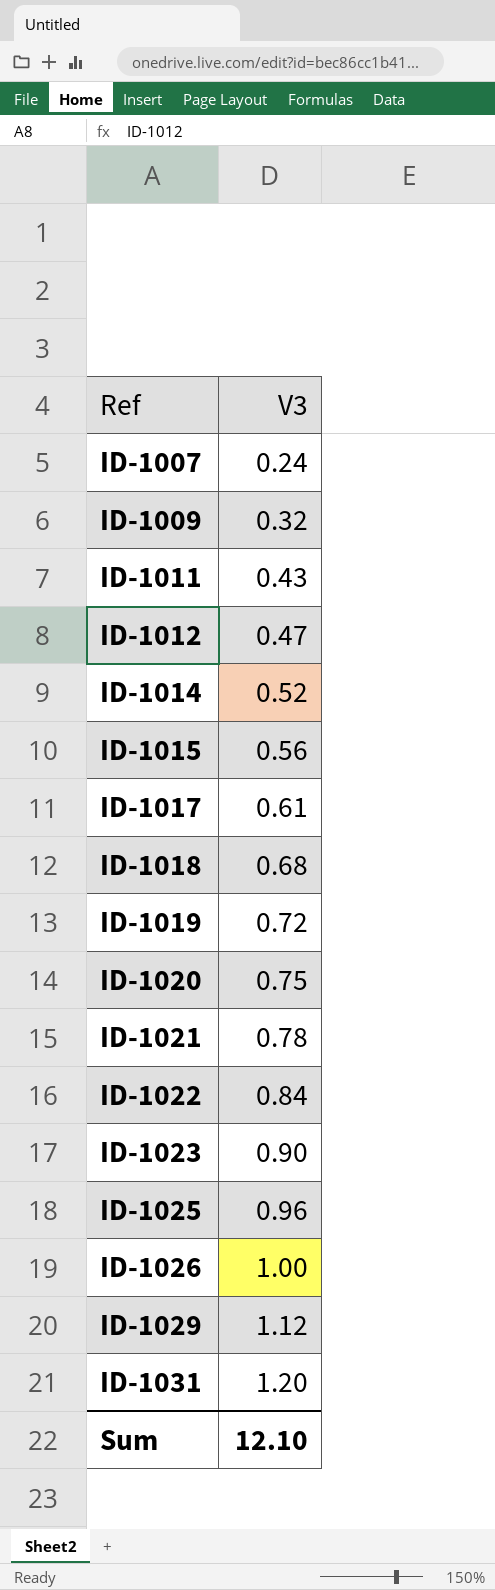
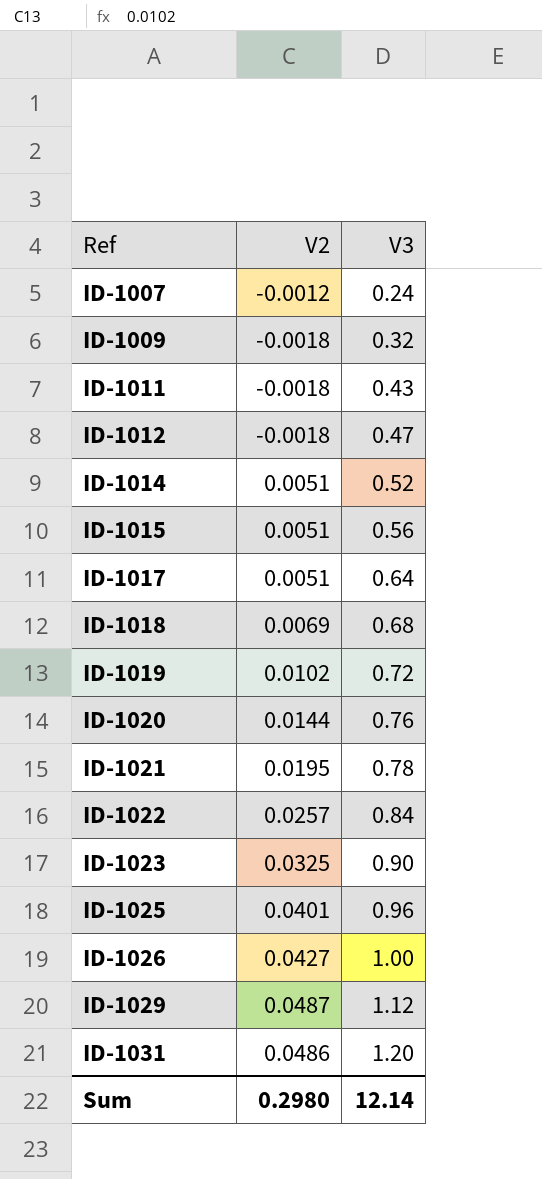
column V2 | position: none -> 2
ID-1017 | V3: 0.61 -> 0.64
ID-1020 | V3: 0.75 -> 0.76
Sum | V3: 12.10 -> 12.14

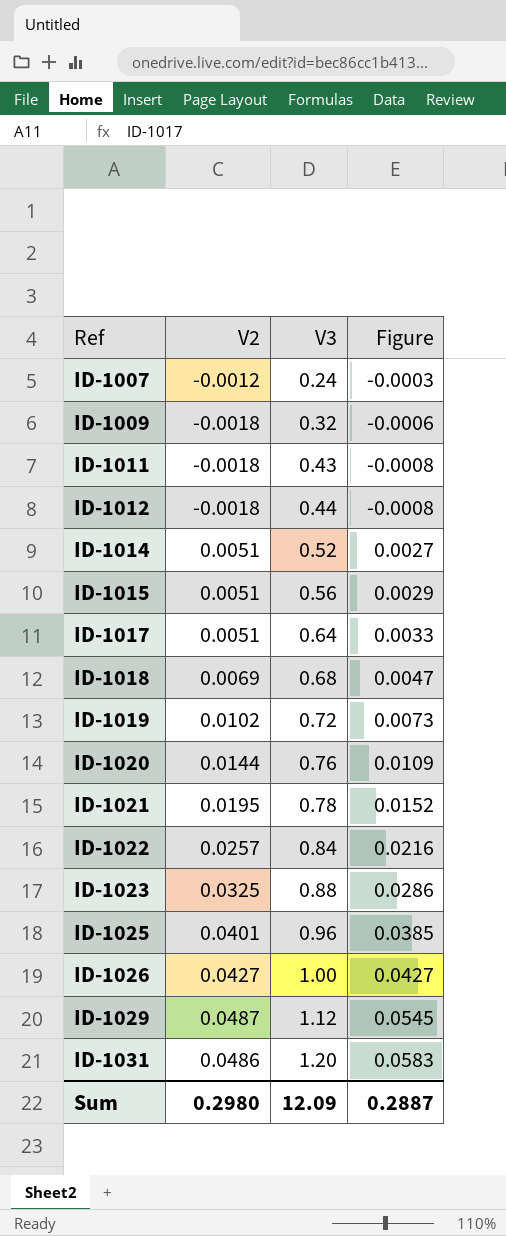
column Figure | formula: none -> [V2] * [V3]
ID-1012 | V3: 0.47 -> 0.44
ID-1023 | V3: 0.90 -> 0.88
Sum | V3: 12.14 -> 12.09

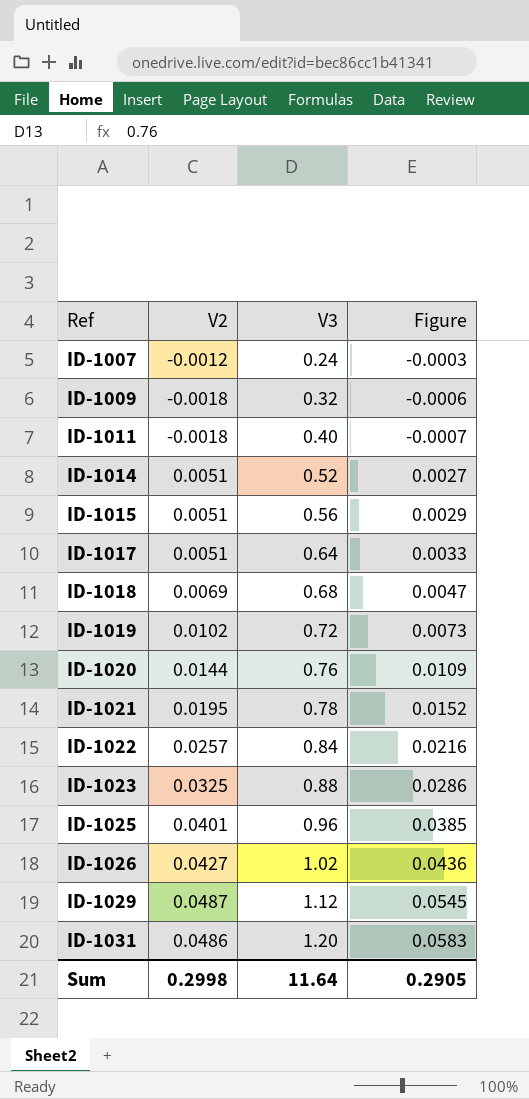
row ID-1012: -0.0018 | 0.44 | -0.0008 -> none
ID-1011 | V3: 0.43 -> 0.40
ID-1011 | Figure: -0.0008 -> -0.0007
ID-1026 | V3: 1.00 -> 1.02
ID-1026 | Figure: 0.0427 -> 0.0436
Sum | V2: 0.2980 -> 0.2998
Sum | V3: 12.09 -> 11.64
Sum | Figure: 0.2887 -> 0.2905

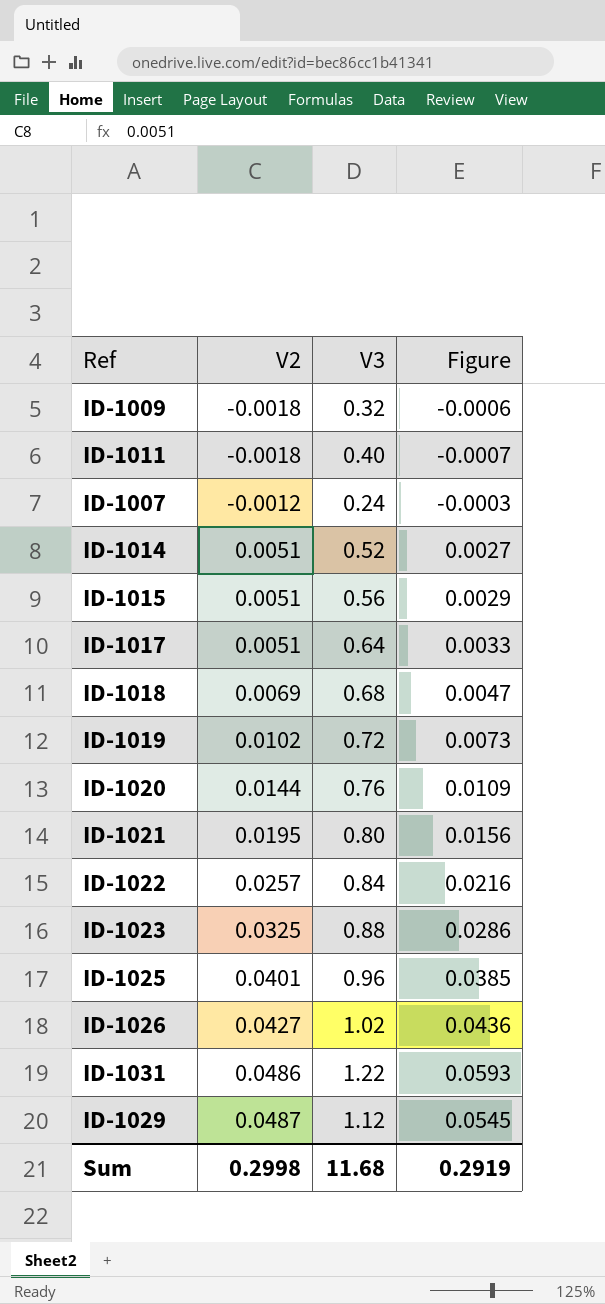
row order: Ref ascending -> V2 ascending
ID-1021 | V3: 0.78 -> 0.80
ID-1021 | Figure: 0.0152 -> 0.0156
ID-1031 | V3: 1.20 -> 1.22
ID-1031 | Figure: 0.0583 -> 0.0593
Sum | V3: 11.64 -> 11.68
Sum | Figure: 0.2905 -> 0.2919

